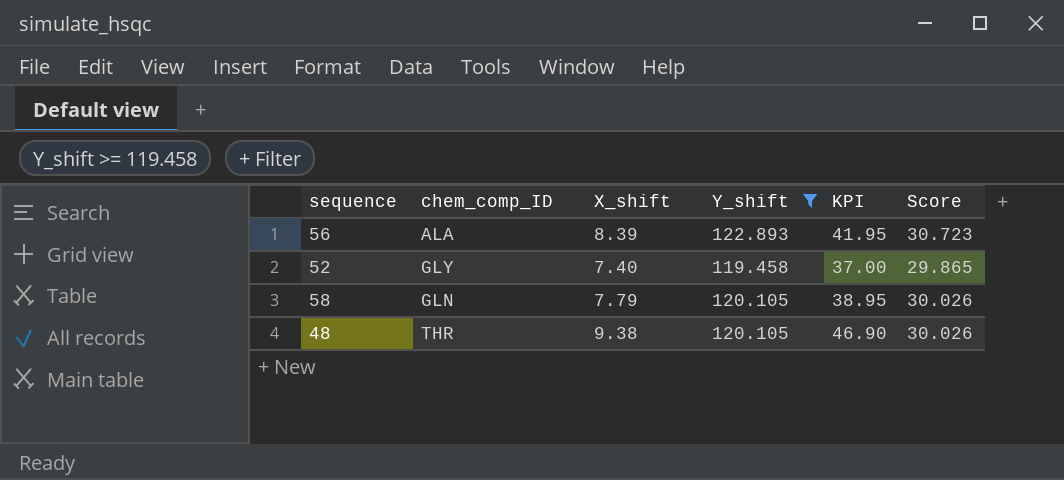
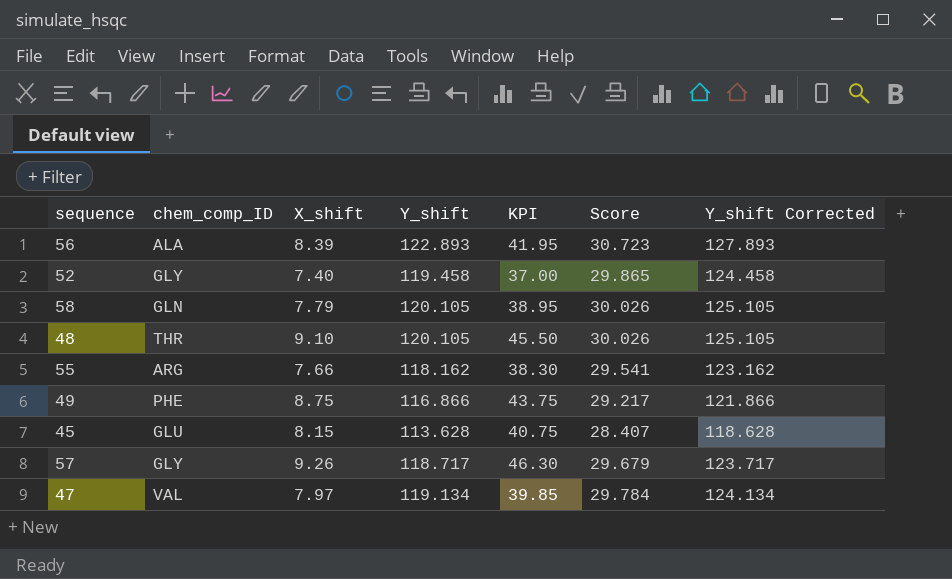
filter: Y_shift >= 119.458 -> none
column Y_shift Corrected | formula: none -> [Y_shift] + 5
48 | X_shift: 9.38 -> 9.10
48 | KPI: 46.90 -> 45.50

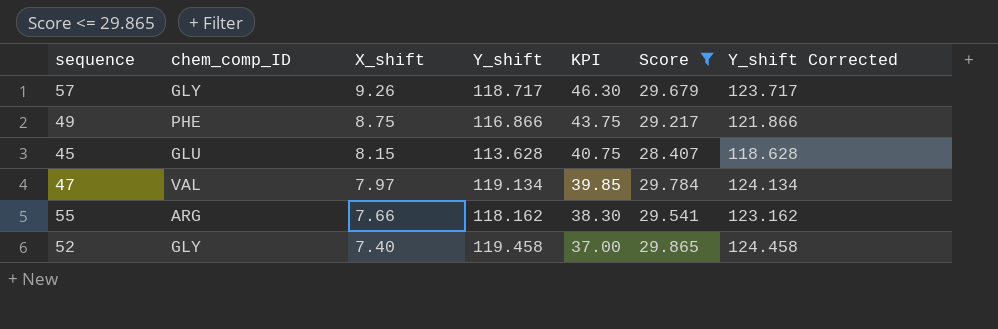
filter: none -> Score <= 29.865
row order: none -> X_shift descending

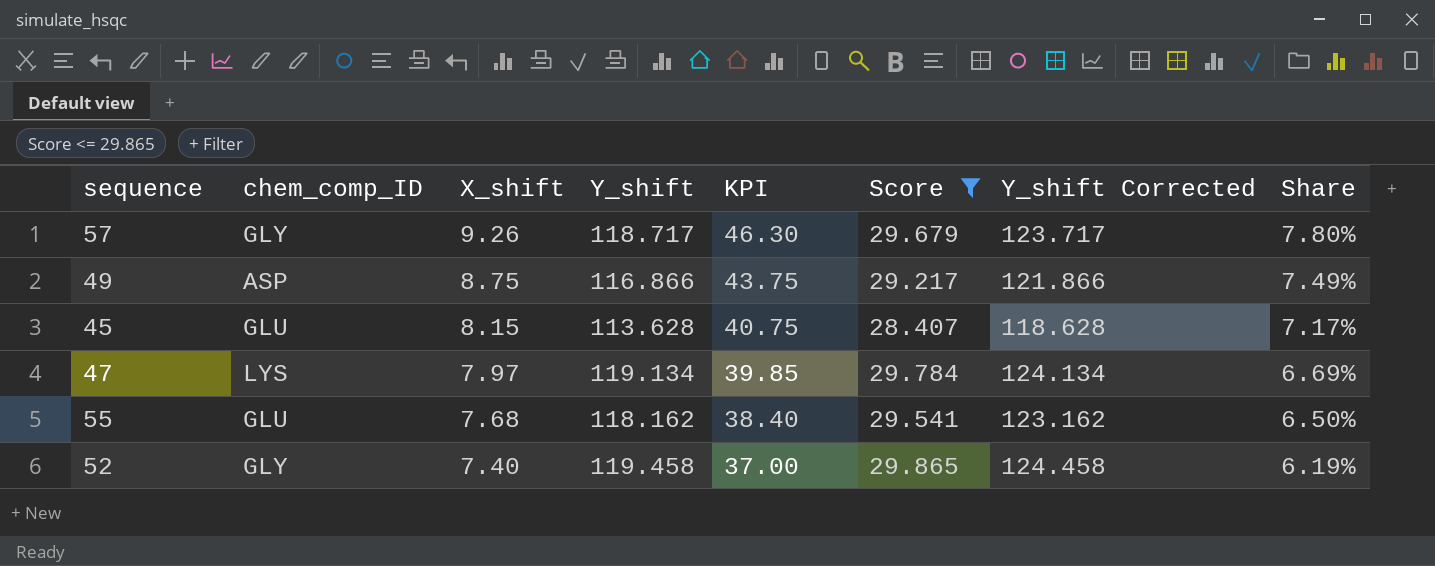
column Share | formula: none -> [X_shift] / [Y_shift]
49 | chem_comp_ID: PHE -> ASP
47 | chem_comp_ID: VAL -> LYS
55 | chem_comp_ID: ARG -> GLU
55 | X_shift: 7.66 -> 7.68
55 | KPI: 38.30 -> 38.40

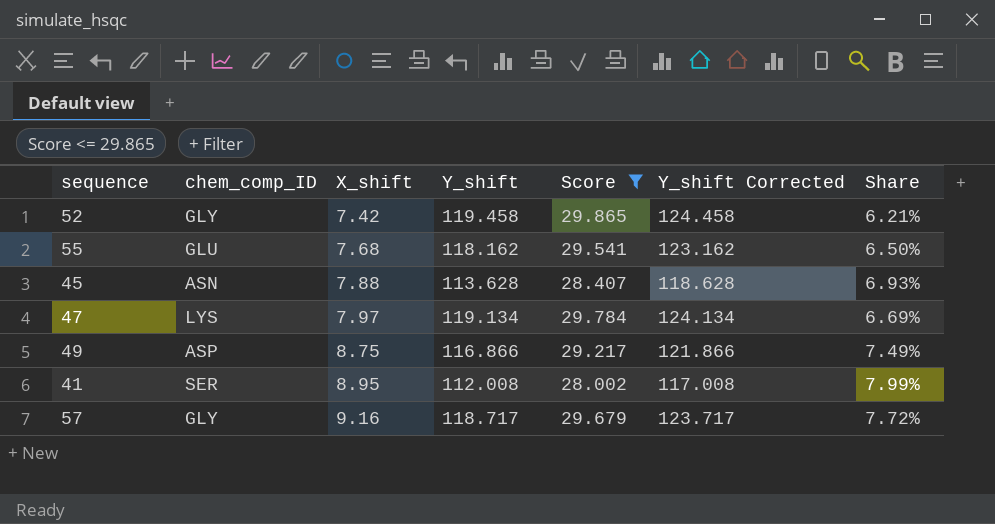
row order: X_shift descending -> X_shift ascending
column KPI | formula: [X_shift] * 5 -> none
52 | X_shift: 7.40 -> 7.42
52 | Share: 6.19% -> 6.21%
45 | chem_comp_ID: GLU -> ASN
45 | X_shift: 8.15 -> 7.88
45 | Share: 7.17% -> 6.93%
row 41: none -> SER | 8.95 | 112.008 | 28.002 | 117.008 | 7.99%
57 | X_shift: 9.26 -> 9.16
57 | Share: 7.80% -> 7.72%

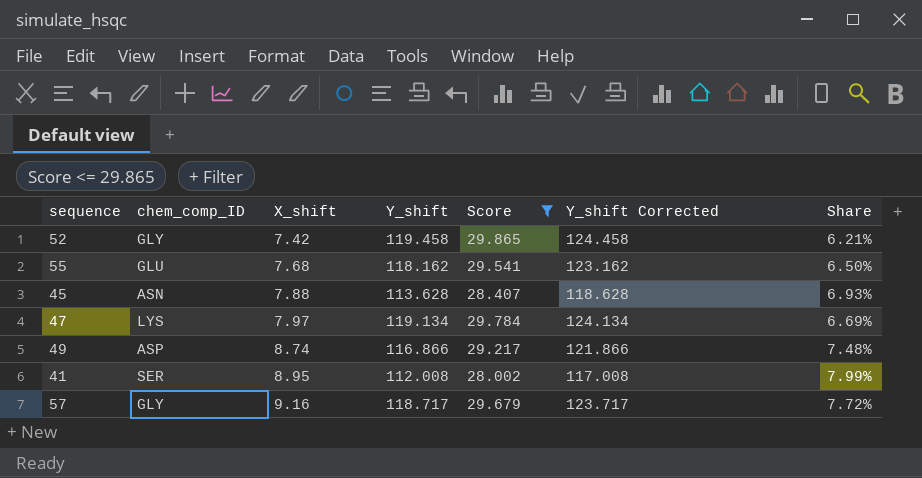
49 | X_shift: 8.75 -> 8.74
49 | Share: 7.49% -> 7.48%

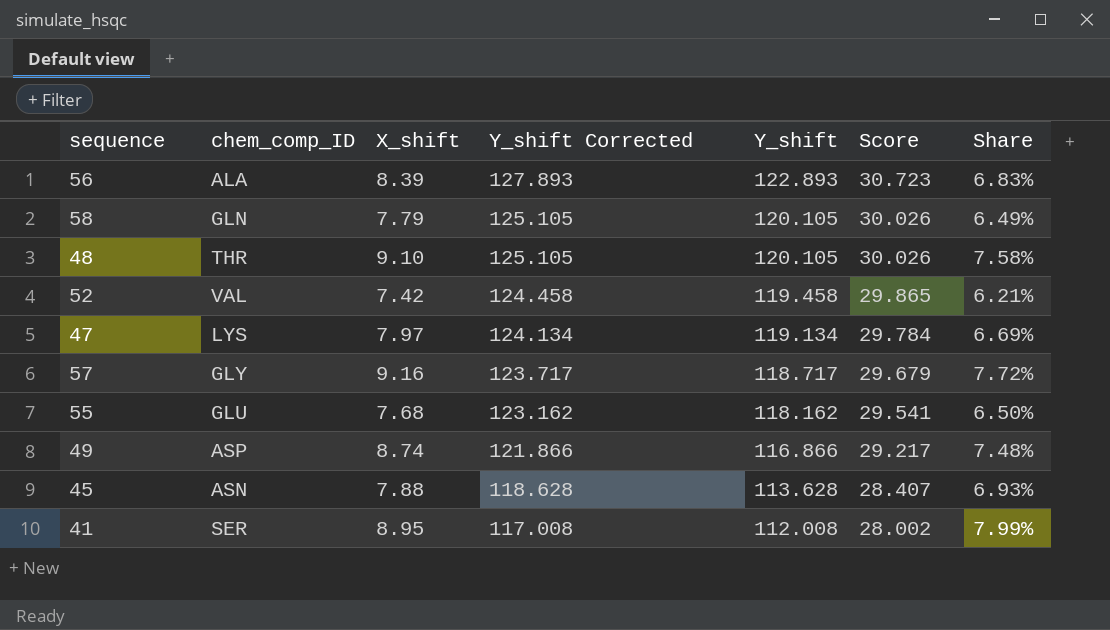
filter: Score <= 29.865 -> none
row order: X_shift ascending -> Y_shift Corrected descending
column Y_shift Corrected | position: 6 -> 4
52 | chem_comp_ID: GLY -> VAL

